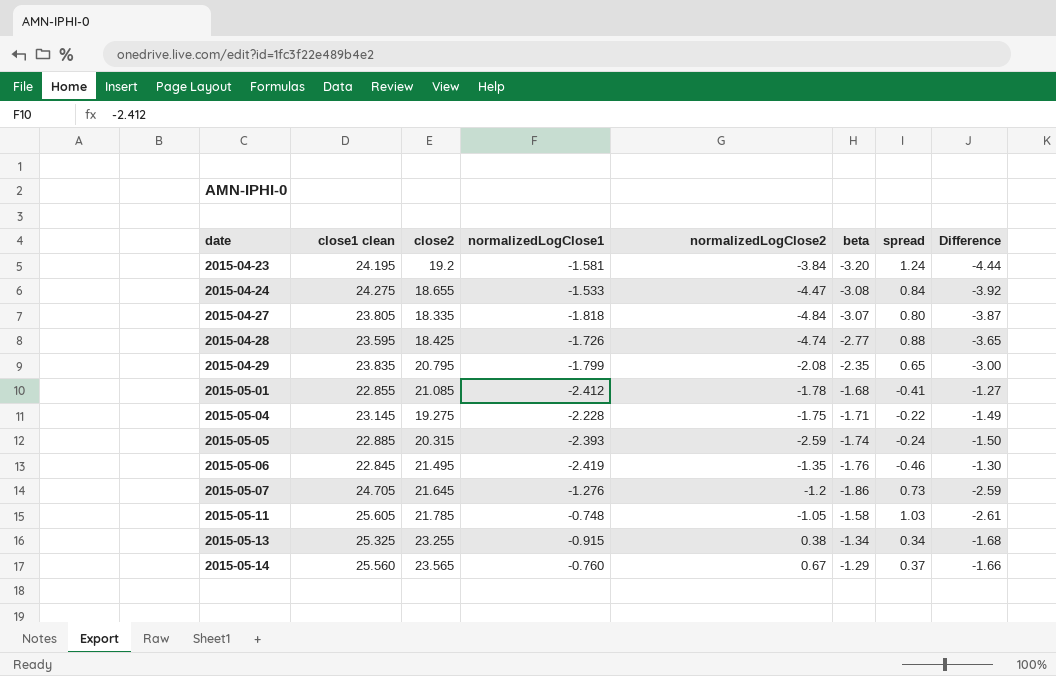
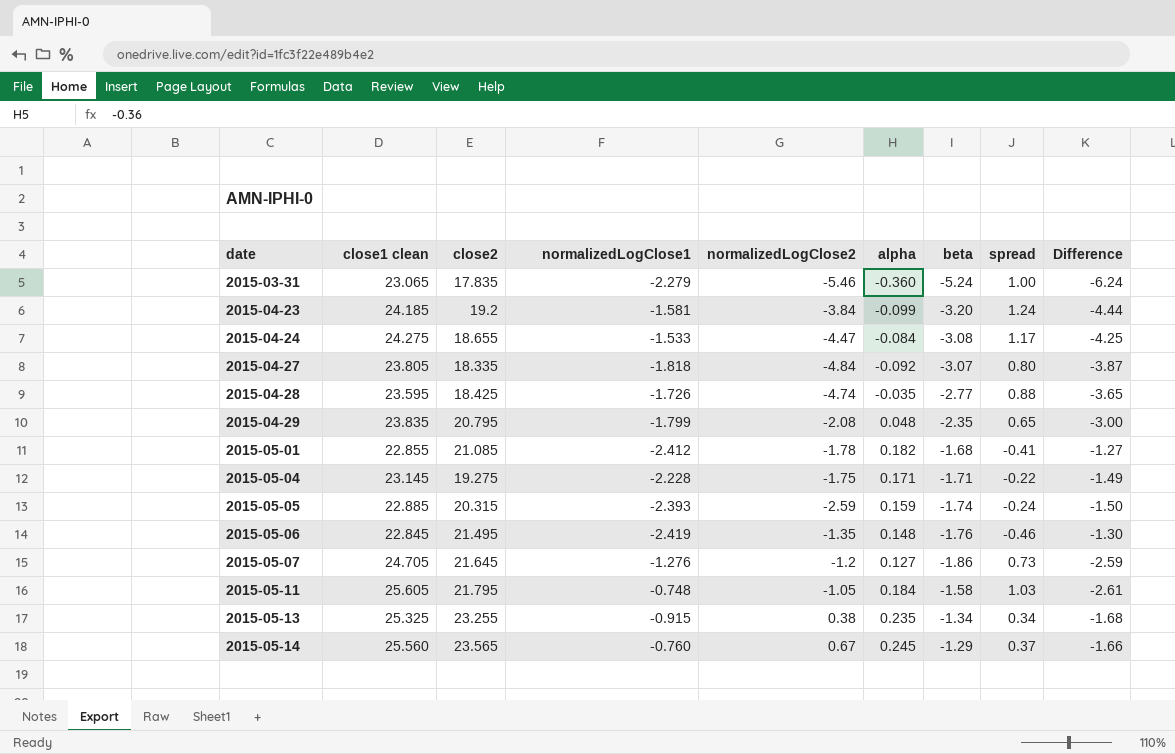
column alpha | position: none -> 6
row 2015-03-31: none -> 23.065 | 17.835 | -2.279 | -5.46 | -0.360 | -5.24 | 1.00 | -6.24
2015-04-23 | close1 clean: 24.195 -> 24.185
2015-04-24 | spread: 0.84 -> 1.17
2015-04-24 | Difference: -3.92 -> -4.25
2015-05-11 | close2: 21.785 -> 21.795

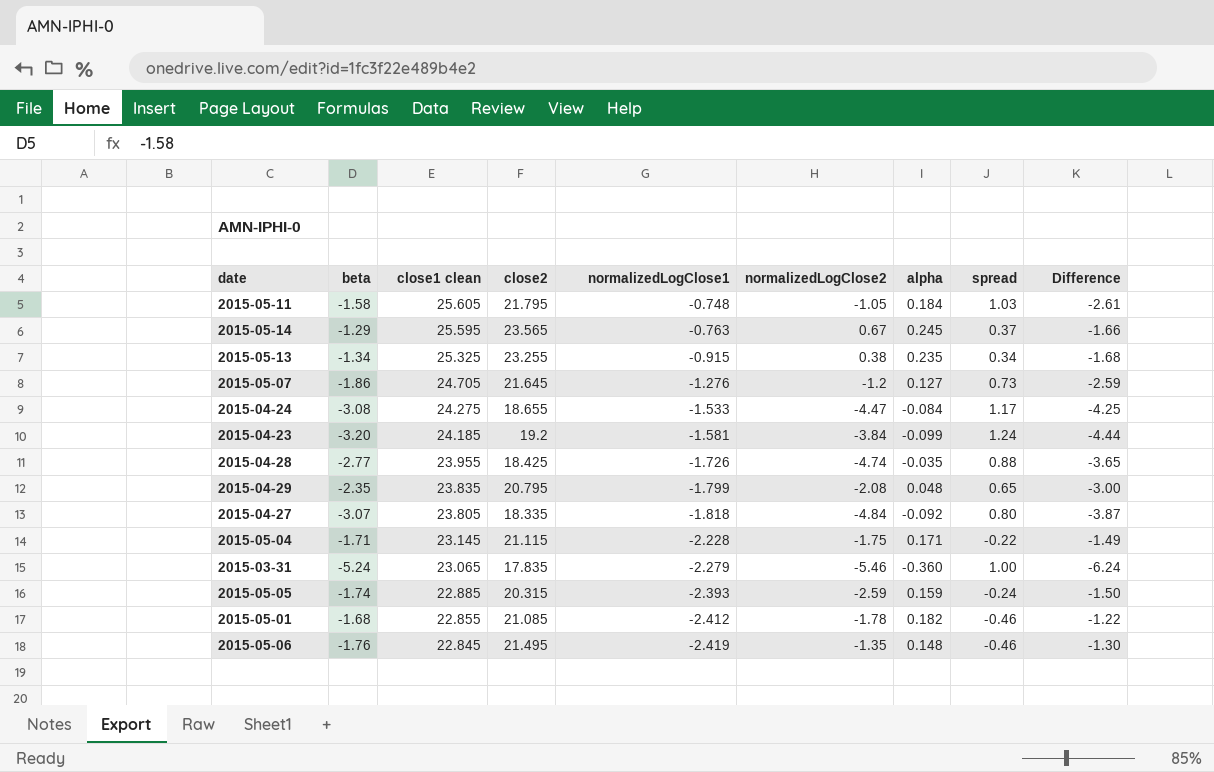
row order: date ascending -> close1 clean descending
column beta | position: 7 -> 2
2015-05-14 | close1 clean: 25.560 -> 25.595
2015-05-14 | normalizedLogClose1: -0.760 -> -0.763
2015-04-28 | close1 clean: 23.595 -> 23.955
2015-05-04 | close2: 19.275 -> 21.115
2015-05-01 | spread: -0.41 -> -0.46
2015-05-01 | Difference: -1.27 -> -1.22

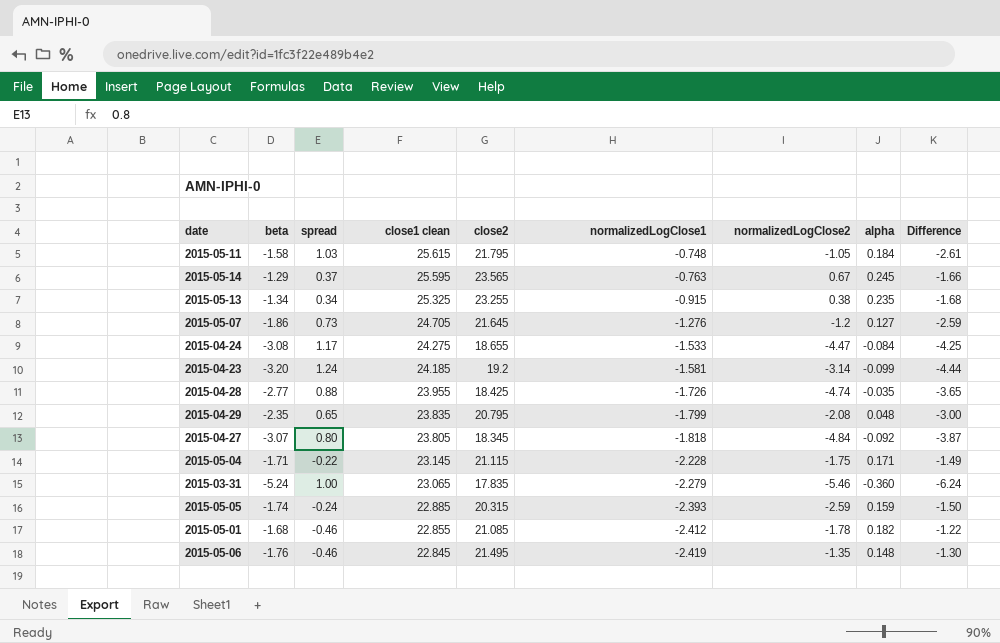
column spread | position: 8 -> 3
2015-05-11 | close1 clean: 25.605 -> 25.615
2015-04-23 | normalizedLogClose2: -3.84 -> -3.14
2015-04-27 | close2: 18.335 -> 18.345

